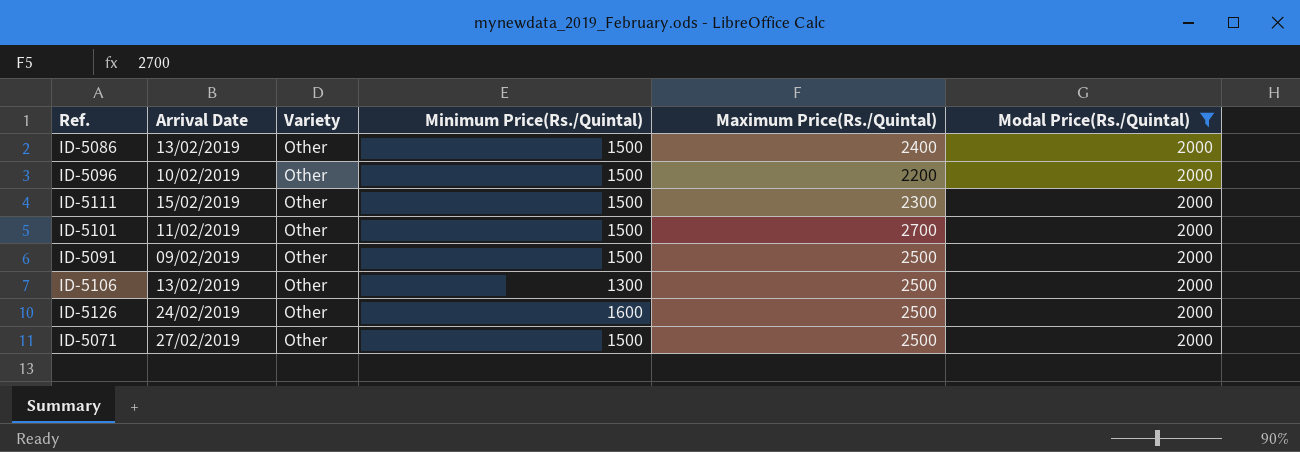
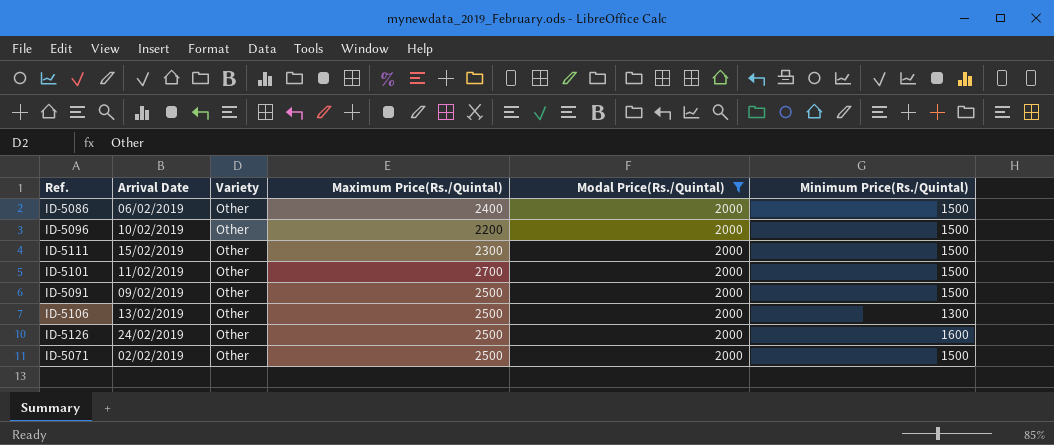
column Minimum Price(Rs./Quintal) | position: 4 -> 6
ID-5086 | Arrival Date: 13/02/2019 -> 06/02/2019
ID-5071 | Arrival Date: 27/02/2019 -> 02/02/2019

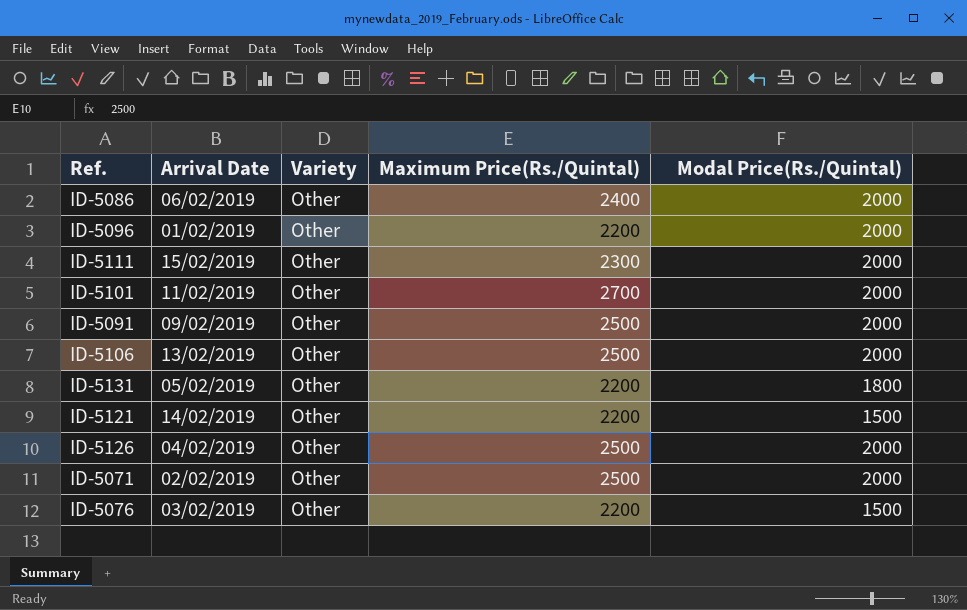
filter: Modal Price(Rs./Quintal) = 2000 -> none
column Minimum Price(Rs./Quintal) | position: 6 -> none
ID-5096 | Arrival Date: 10/02/2019 -> 01/02/2019
ID-5126 | Arrival Date: 24/02/2019 -> 04/02/2019

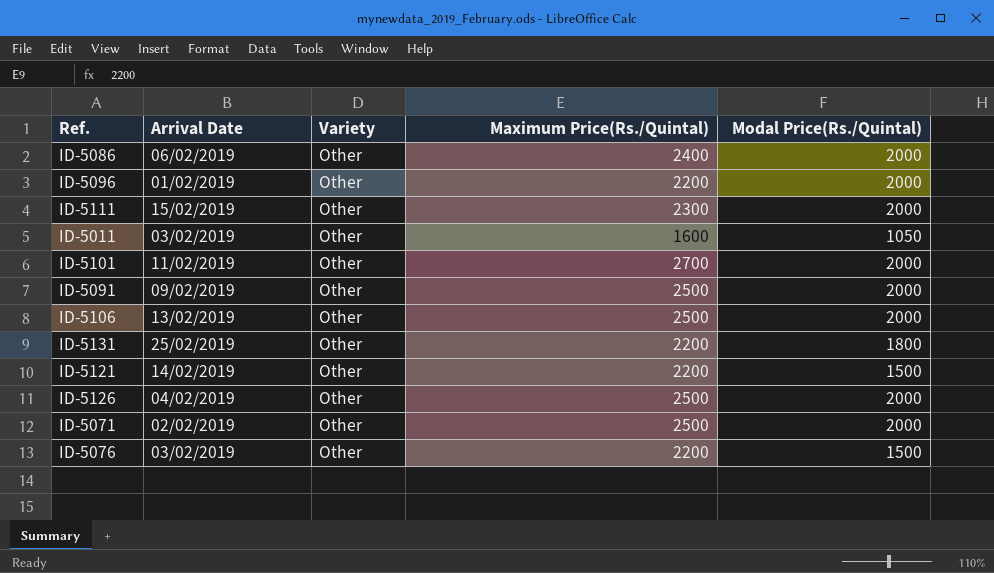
row ID-5011: none -> 03/02/2019 | Other | 1600 | 1050
ID-5131 | Arrival Date: 05/02/2019 -> 25/02/2019

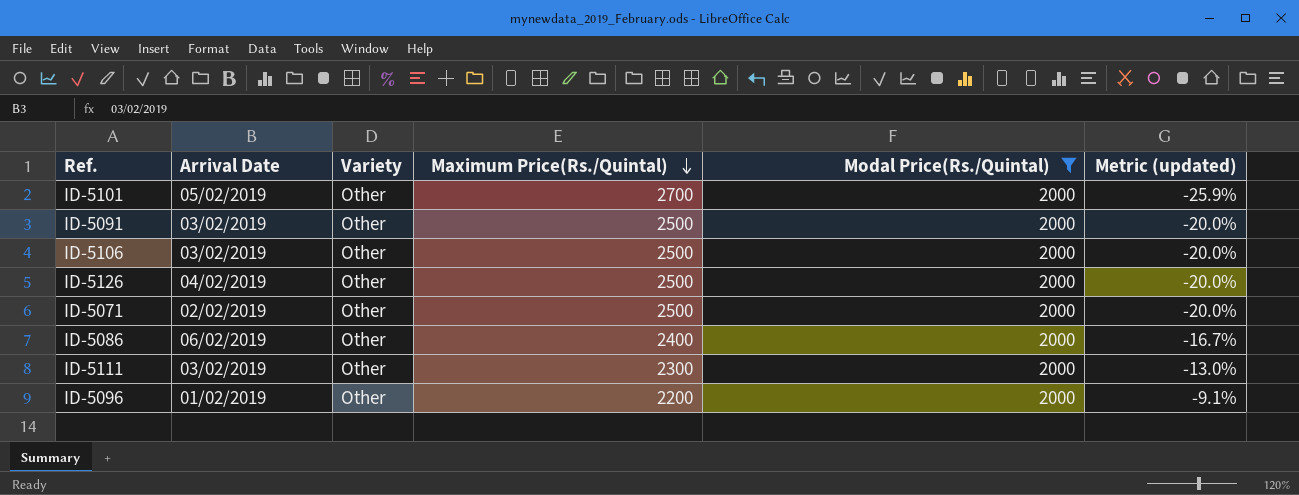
filter: none -> Modal Price(Rs./Quintal) = 2000
row order: none -> Maximum Price(Rs./Quintal) descending
column Metric (updated) | formula: none -> ([Modal Price(Rs./Quintal)] - [Maximum Price(Rs./Quintal)]) / [Maximum Price(Rs./Quintal)]
ID-5101 | Arrival Date: 11/02/2019 -> 05/02/2019
ID-5091 | Arrival Date: 09/02/2019 -> 03/02/2019
ID-5106 | Arrival Date: 13/02/2019 -> 03/02/2019
ID-5111 | Arrival Date: 15/02/2019 -> 03/02/2019

